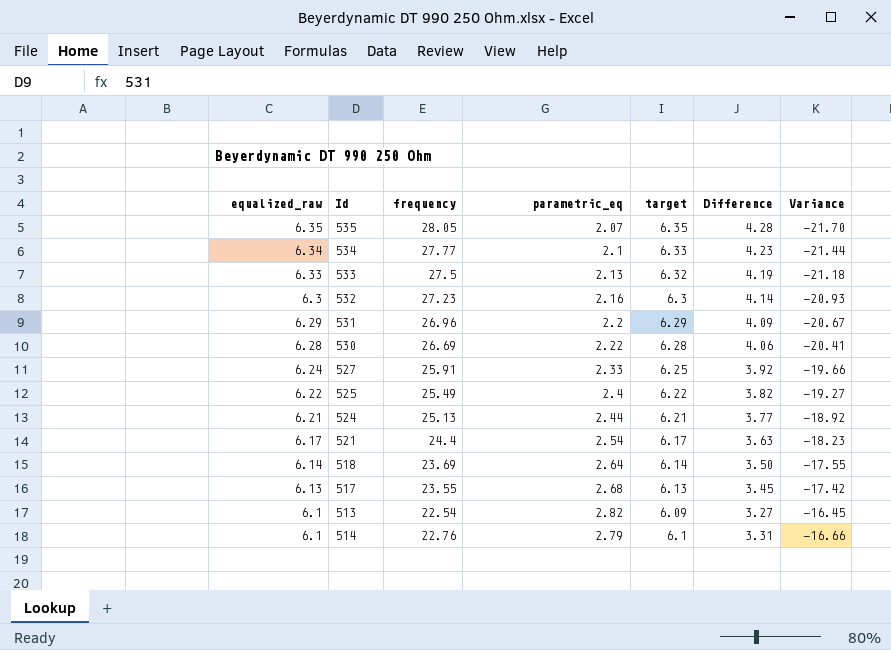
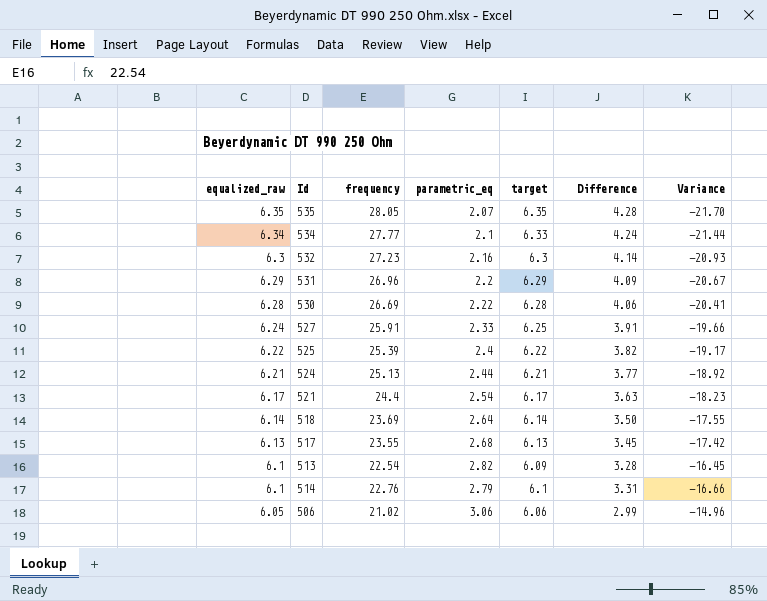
column Difference | formula: [target] - [parametric_eq] -> [equalized_raw] - [parametric_eq]
row 533: 6.33 | 27.5 | 2.13 | 6.32 | 4.19 | -21.18 -> none
525 | frequency: 25.49 -> 25.39
525 | Variance: -19.27 -> -19.17
row 506: none -> 6.05 | 21.02 | 3.06 | 6.06 | 2.99 | -14.96

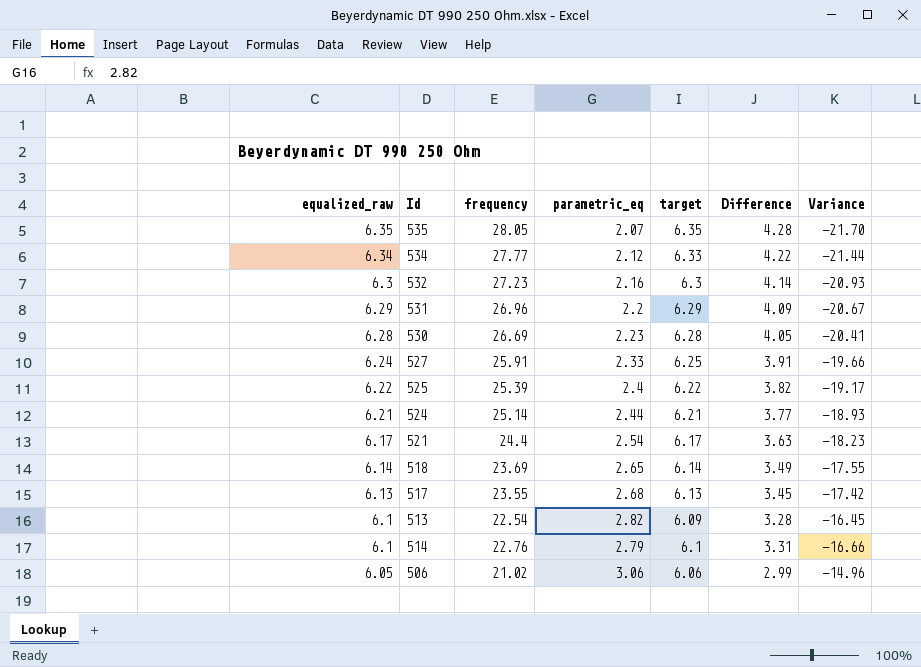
534 | parametric_eq: 2.1 -> 2.12
534 | Difference: 4.24 -> 4.22
530 | parametric_eq: 2.22 -> 2.23
530 | Difference: 4.06 -> 4.05
524 | frequency: 25.13 -> 25.14
524 | Variance: -18.92 -> -18.93
518 | parametric_eq: 2.64 -> 2.65
518 | Difference: 3.50 -> 3.49

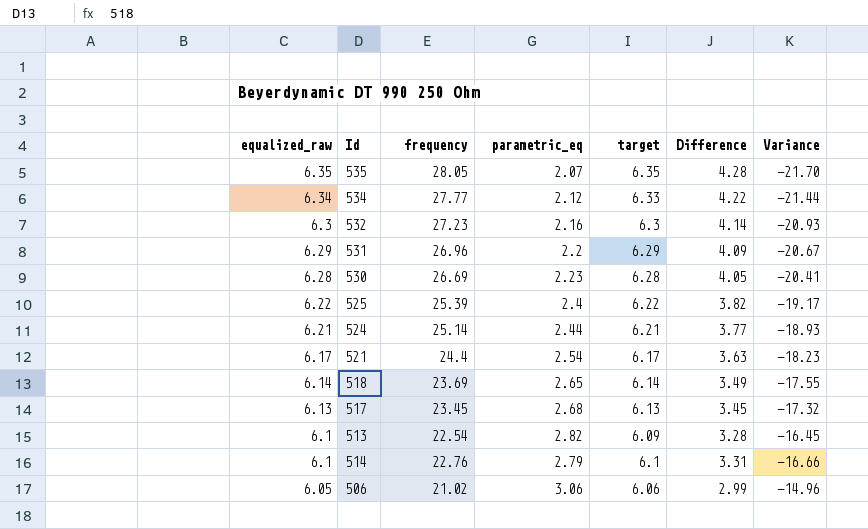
row 527: 6.24 | 25.91 | 2.33 | 6.25 | 3.91 | -19.66 -> none
517 | frequency: 23.55 -> 23.45
517 | Variance: -17.42 -> -17.32

